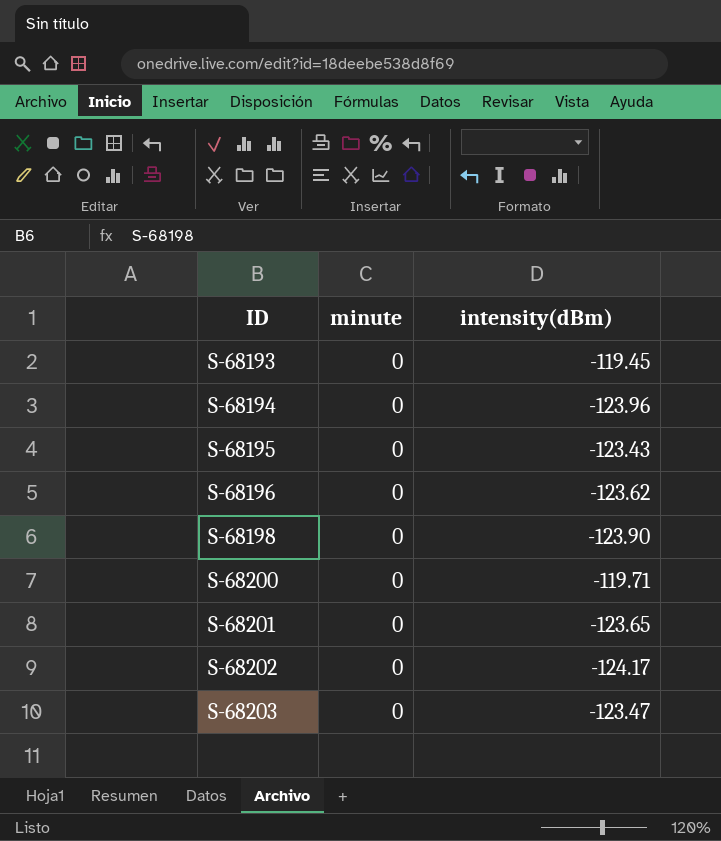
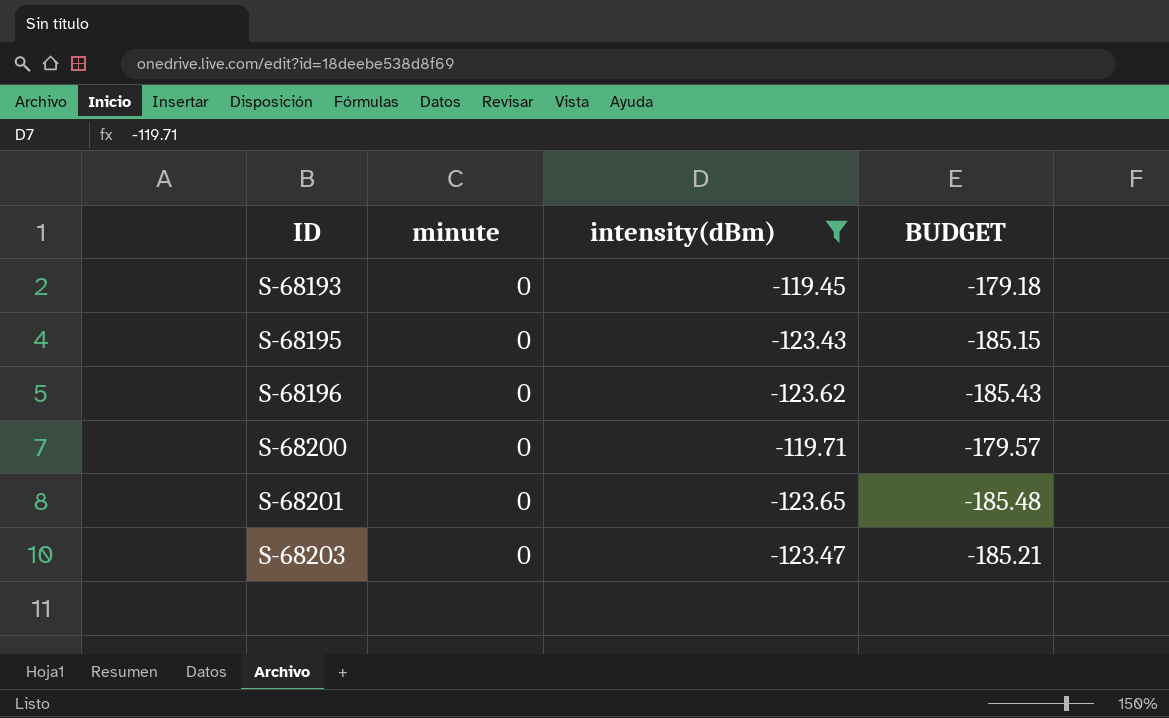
filter: none -> intensity(dBm) >= -123.65
column BUDGET | formula: none -> [intensity(dBm)] * 1.5

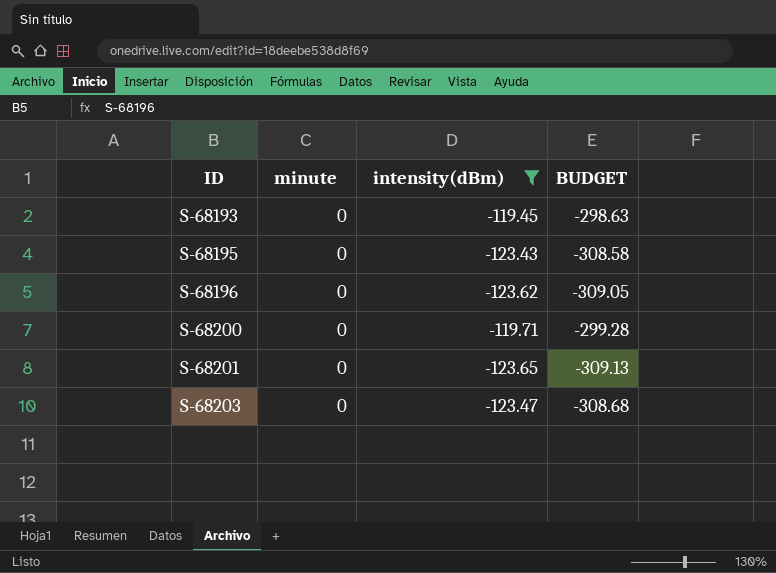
column BUDGET | formula: [intensity(dBm)] * 1.5 -> [intensity(dBm)] * 2.5

